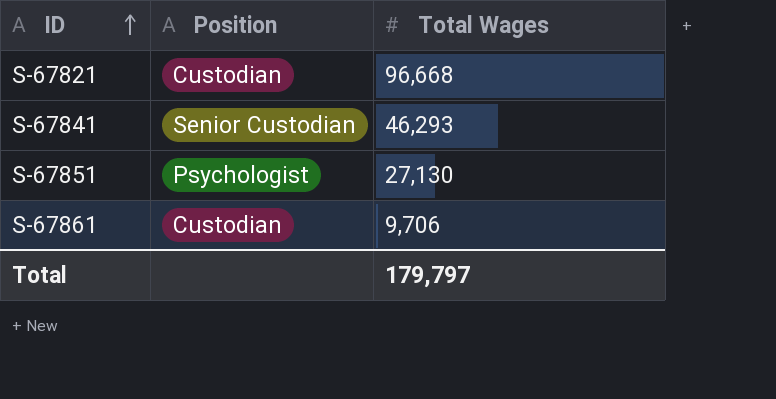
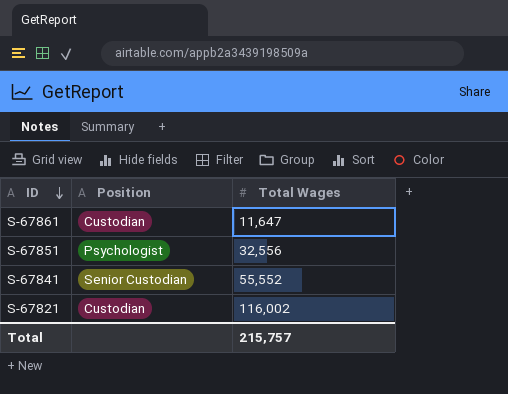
row order: ID ascending -> ID descending
S-67861 | Total Wages: 9,706 -> 11,647
S-67851 | Total Wages: 27,130 -> 32,556
S-67841 | Total Wages: 46,293 -> 55,552
S-67821 | Total Wages: 96,668 -> 116,002
Total | Total Wages: 179,797 -> 215,757

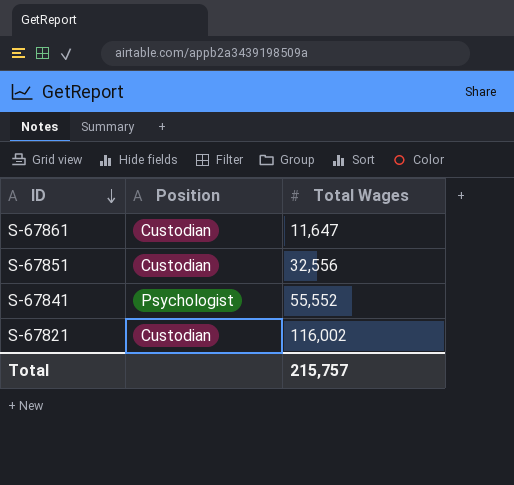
S-67851 | Position: Psychologist -> Custodian
S-67841 | Position: Senior Custodian -> Psychologist

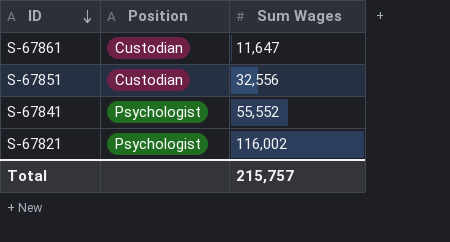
column name: Total Wages -> Sum Wages
S-67821 | Position: Custodian -> Psychologist

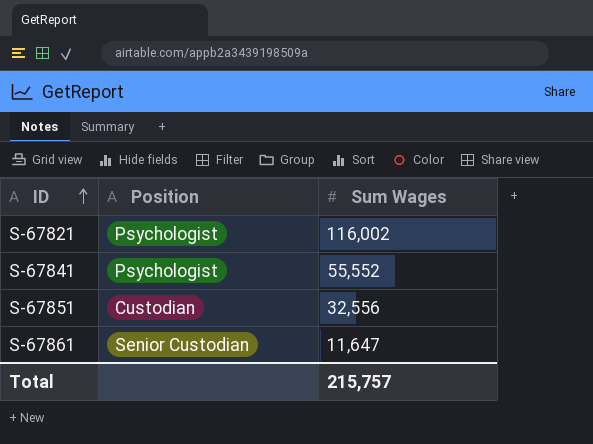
row order: ID descending -> ID ascending
S-67861 | Position: Custodian -> Senior Custodian

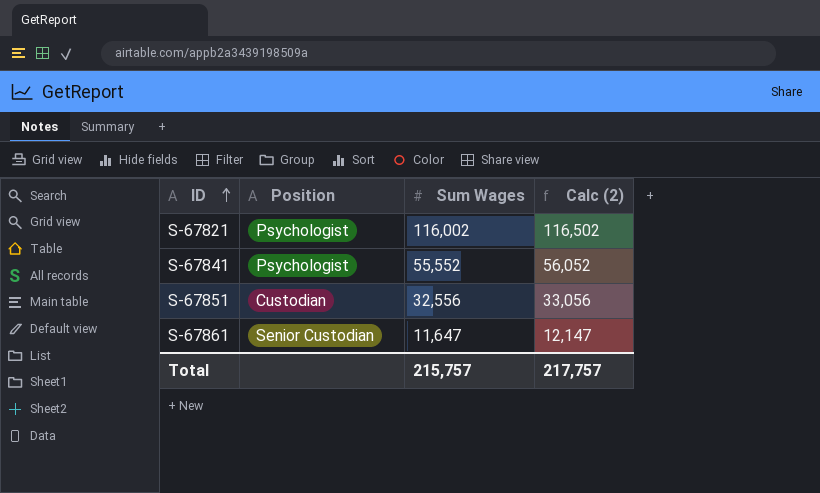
column Calc (2) | formula: none -> [Sum Wages] + 500

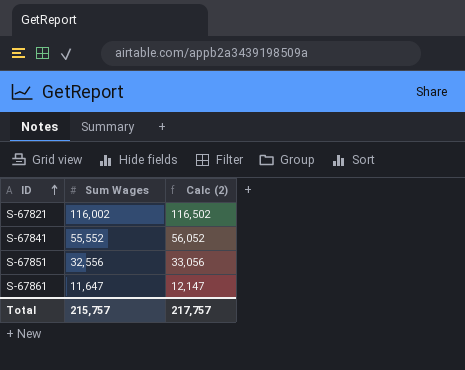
column Position | position: 2 -> none

